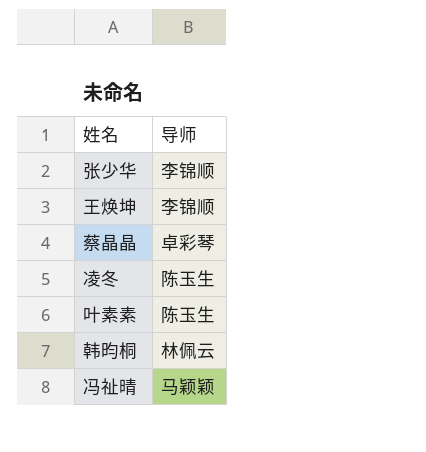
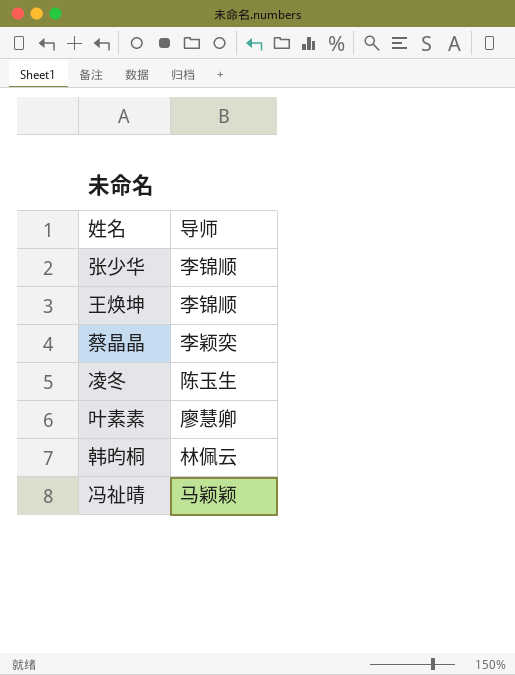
蔡晶晶 | 导师: 卓彩琴 -> 李颖奕
叶素素 | 导师: 陈玉生 -> 廖慧卿

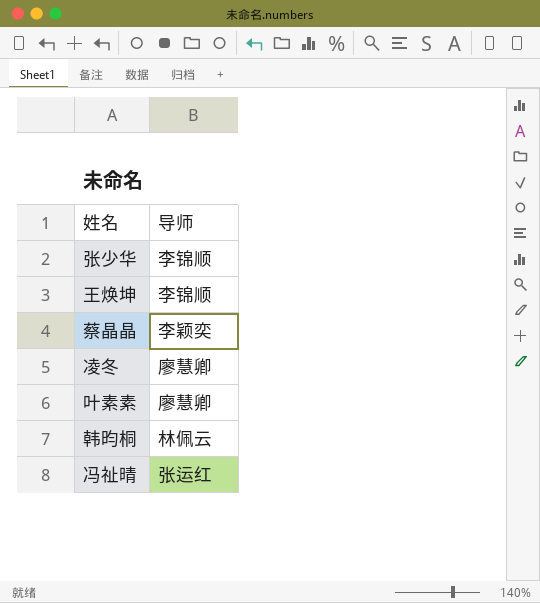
凌冬 | 导师: 陈玉生 -> 廖慧卿
冯祉晴 | 导师: 马颖颖 -> 张运红

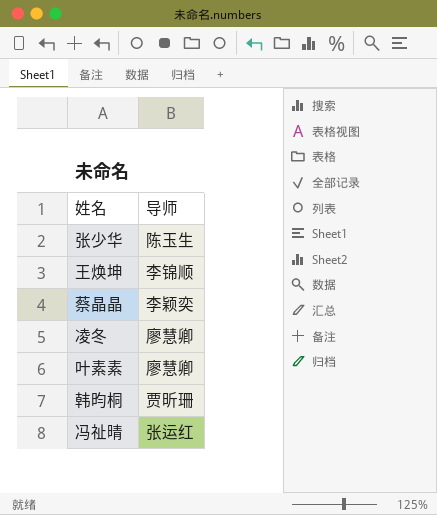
张少华 | 导师: 李锦顺 -> 陈玉生
韩昀桐 | 导师: 林佩云 -> 贾昕珊

